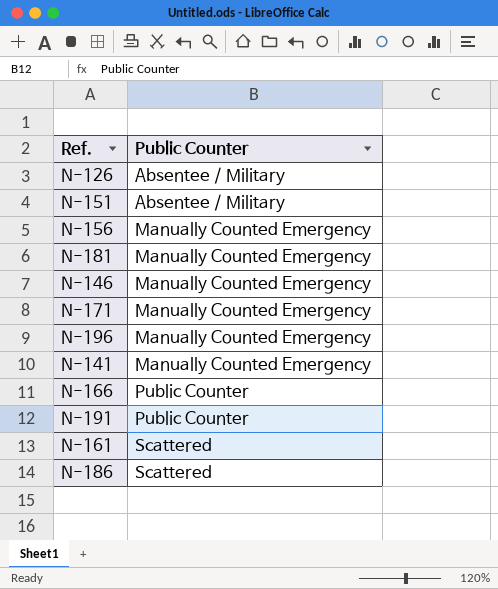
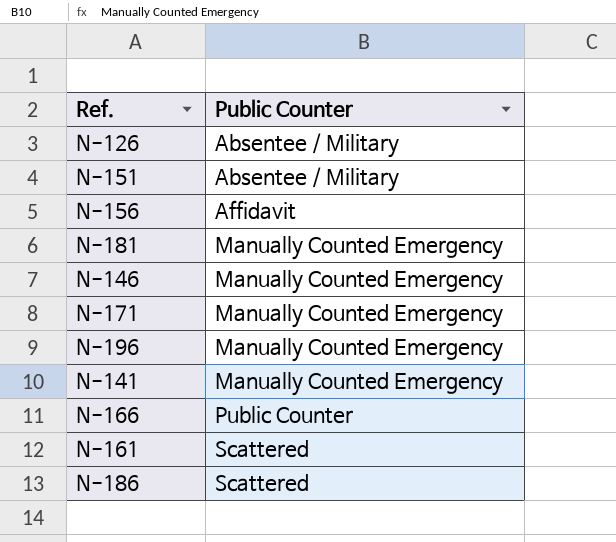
row N-191: Public Counter -> none
N-156 | Public Counter: Manually Counted Emergency -> Affidavit

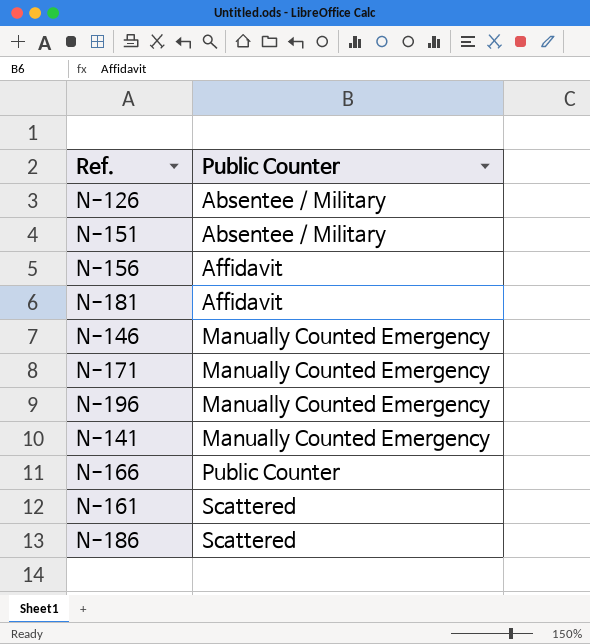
N-181 | Public Counter: Manually Counted Emergency -> Affidavit

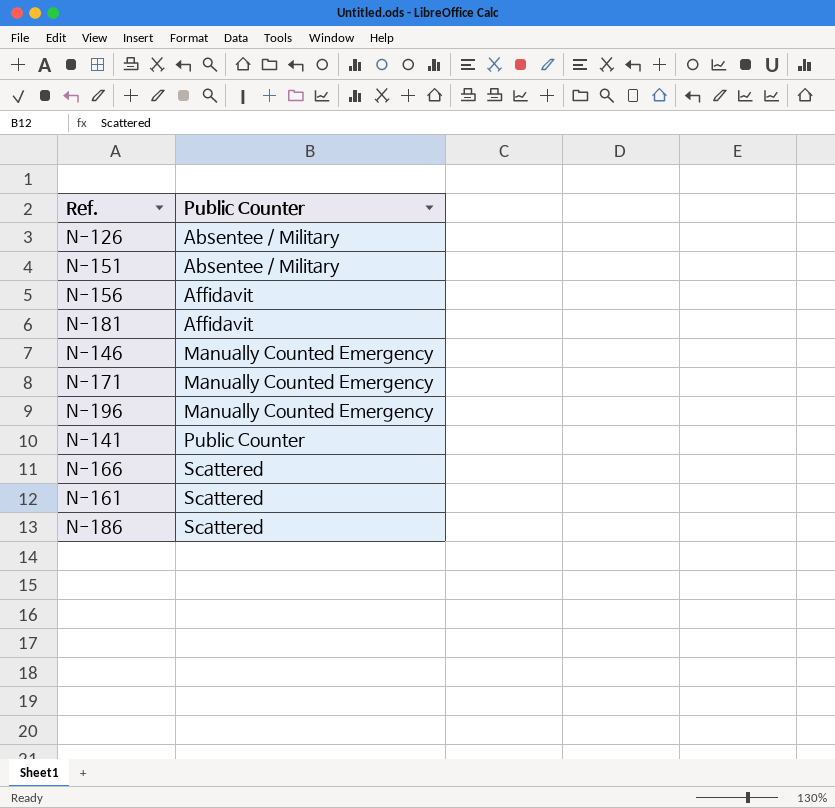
N-141 | Public Counter: Manually Counted Emergency -> Public Counter
N-166 | Public Counter: Public Counter -> Scattered

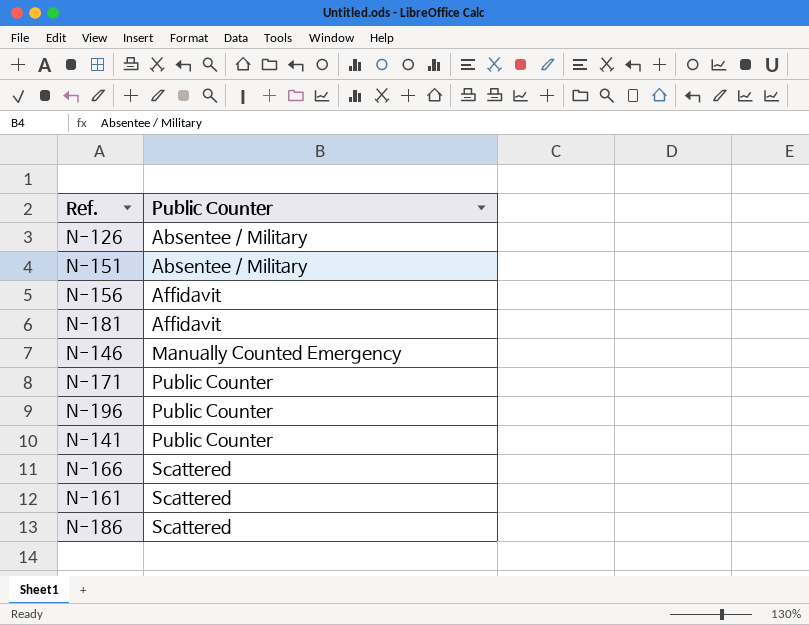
N-171 | Public Counter: Manually Counted Emergency -> Public Counter
N-196 | Public Counter: Manually Counted Emergency -> Public Counter

